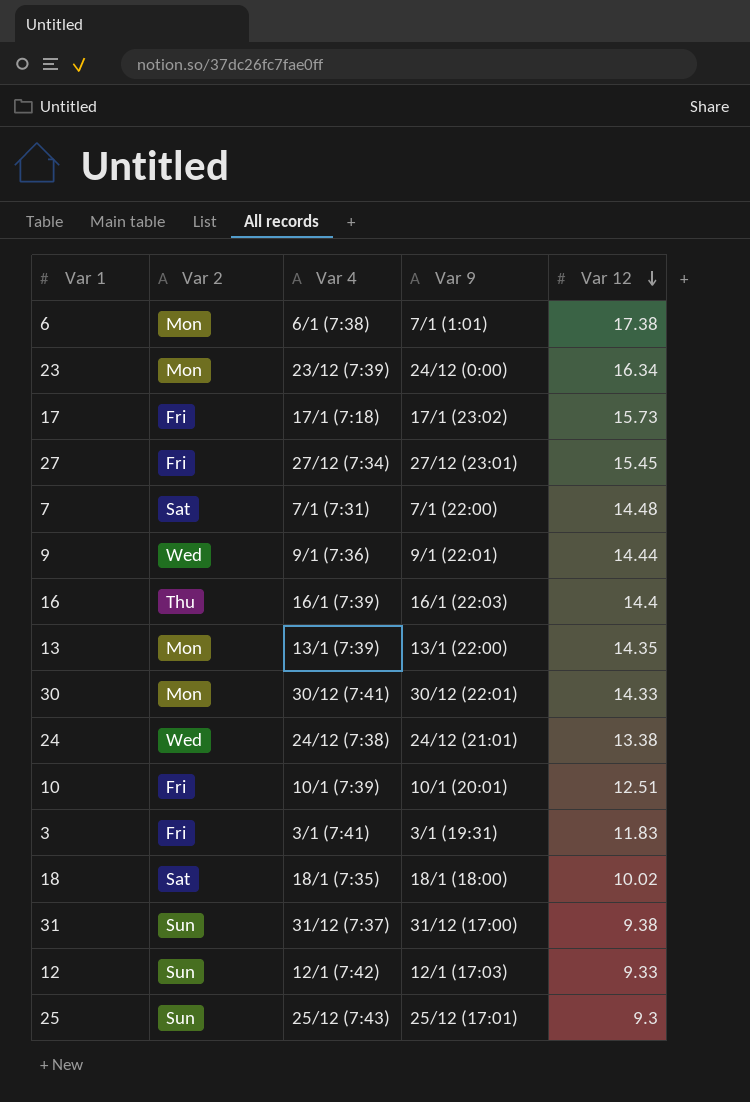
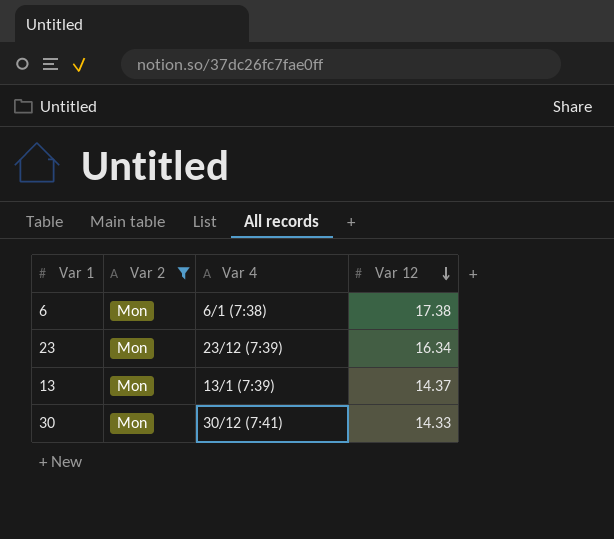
filter: none -> Var 2 = Mon
column Var 9 | position: 4 -> none
13 | Var 12: 14.35 -> 14.37

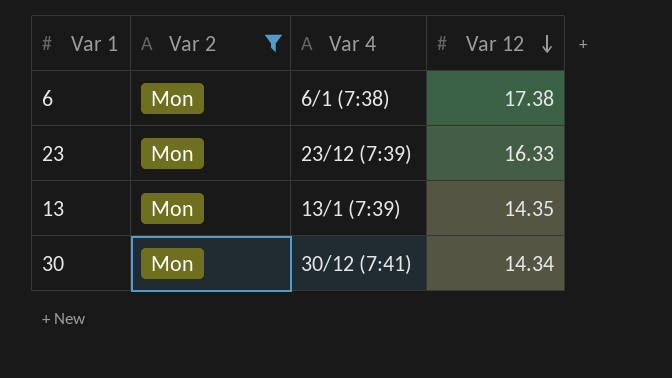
23 | Var 12: 16.34 -> 16.33
13 | Var 12: 14.37 -> 14.35
30 | Var 12: 14.33 -> 14.34

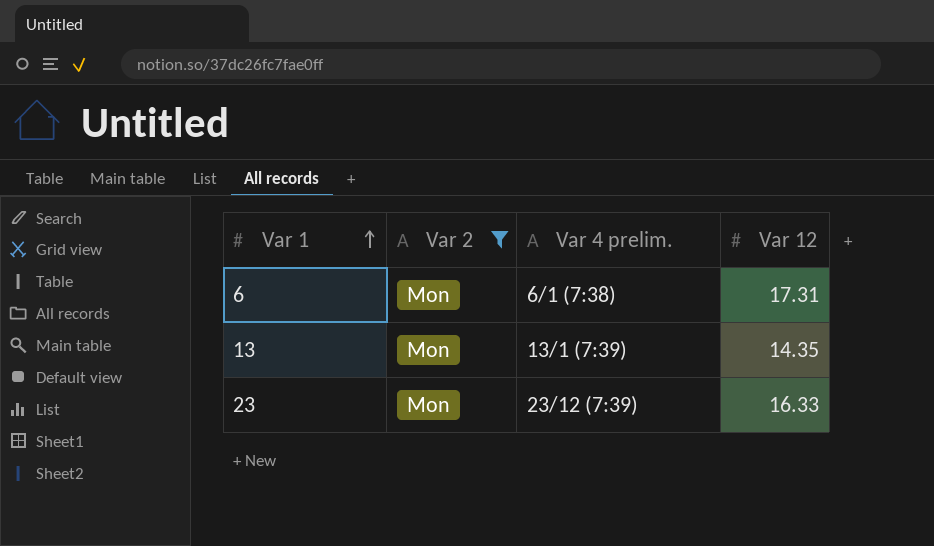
row order: Var 12 descending -> Var 1 ascending
column name: Var 4 -> Var 4 prelim.
row 30: Mon | 30/12 (7:41) | 14.34 -> none
6 | Var 12: 17.38 -> 17.31

